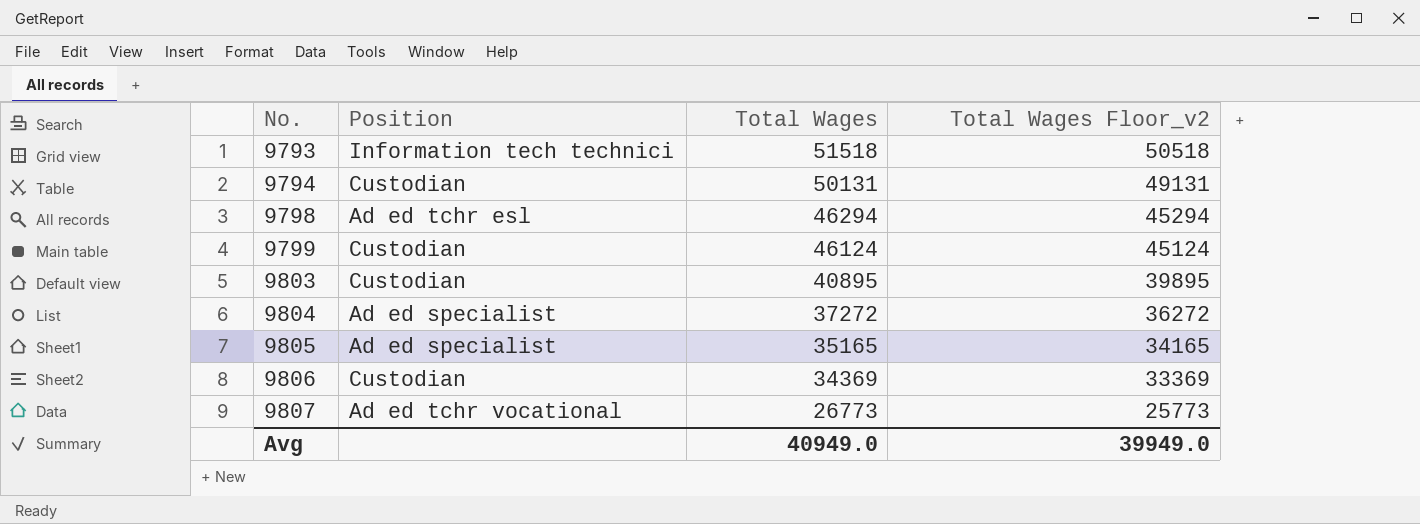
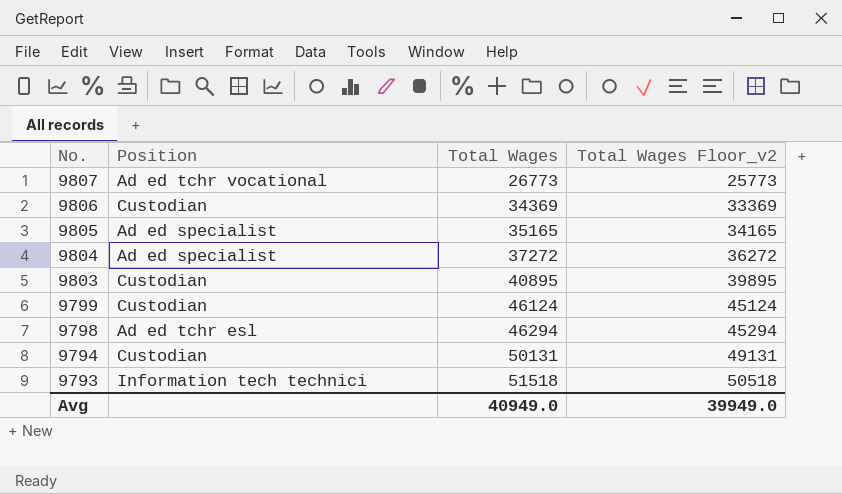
row order: No. ascending -> No. descending

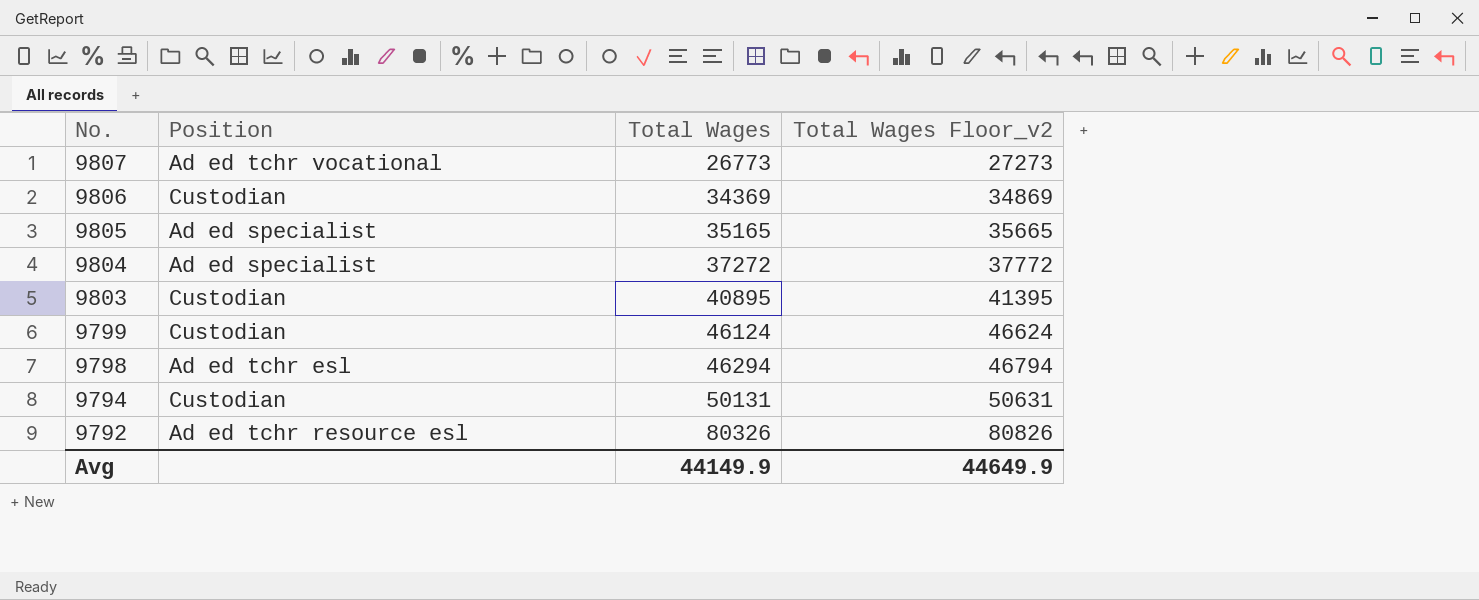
column Total Wages Floor_v2 | formula: [Total Wages] - 1000 -> [Total Wages] + 500
row 9793: Information tech technici | 51518 | 50518 -> none
row 9792: none -> Ad ed tchr resource esl | 80326 | 80826
Avg | Total Wages: 40949.0 -> 44149.9
Avg | Total Wages Floor_v2: 39949.0 -> 44649.9

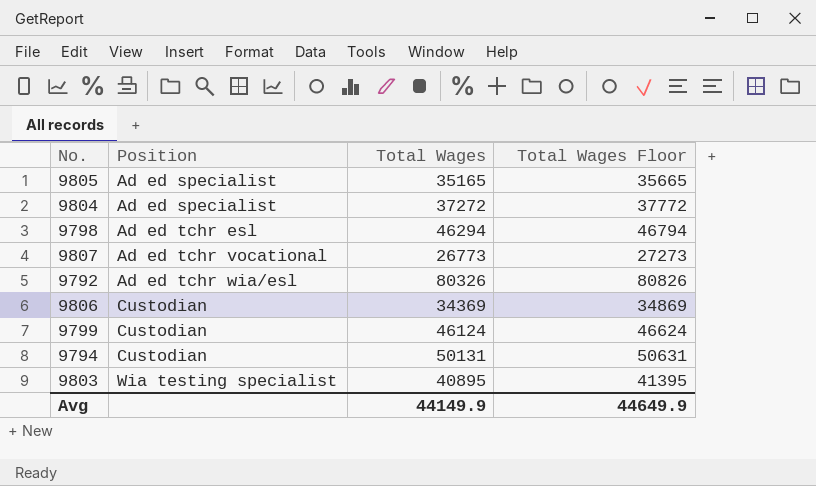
row order: No. descending -> Position ascending
column name: Total Wages Floor_v2 -> Total Wages Floor
9792 | Position: Ad ed tchr resource esl -> Ad ed tchr wia/esl
9803 | Position: Custodian -> Wia testing specialist

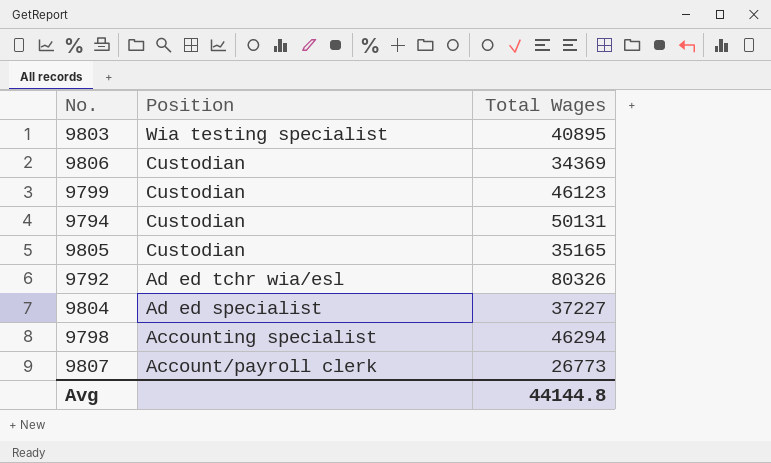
row order: Position ascending -> Position descending
column Total Wages Floor | formula: [Total Wages] + 500 -> none
9799 | Total Wages: 46124 -> 46123
9805 | Position: Ad ed specialist -> Custodian
9804 | Total Wages: 37272 -> 37227
9798 | Position: Ad ed tchr esl -> Accounting specialist
9807 | Position: Ad ed tchr vocational -> Account/payroll clerk
Avg | Total Wages: 44149.9 -> 44144.8

